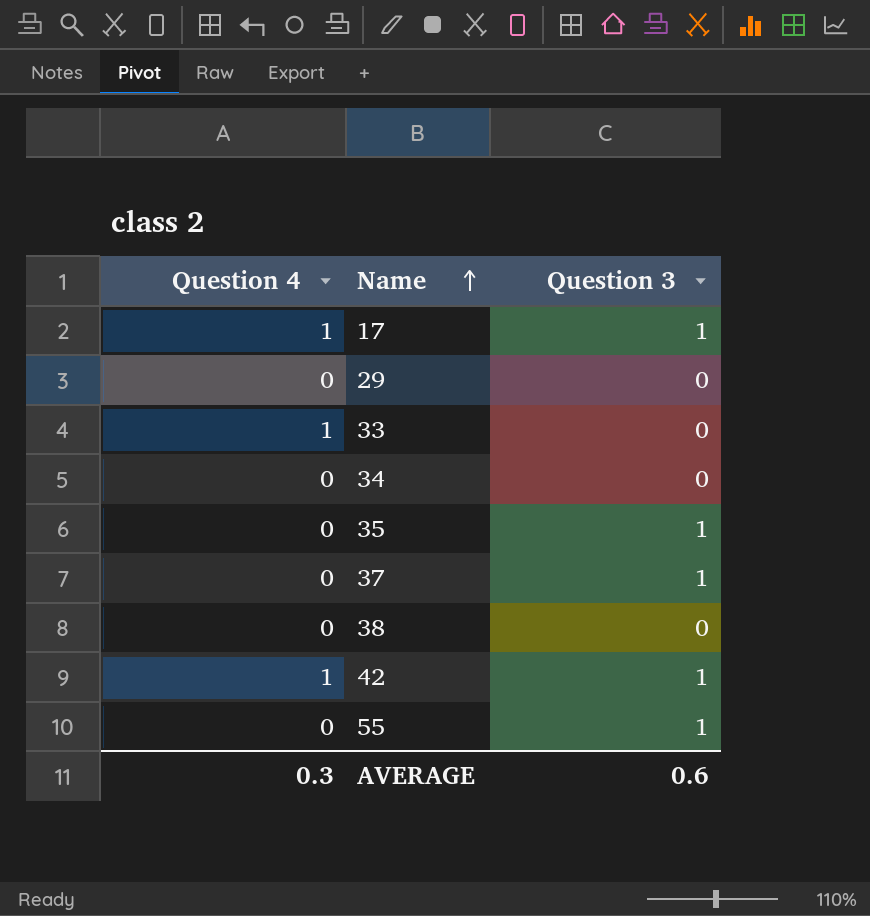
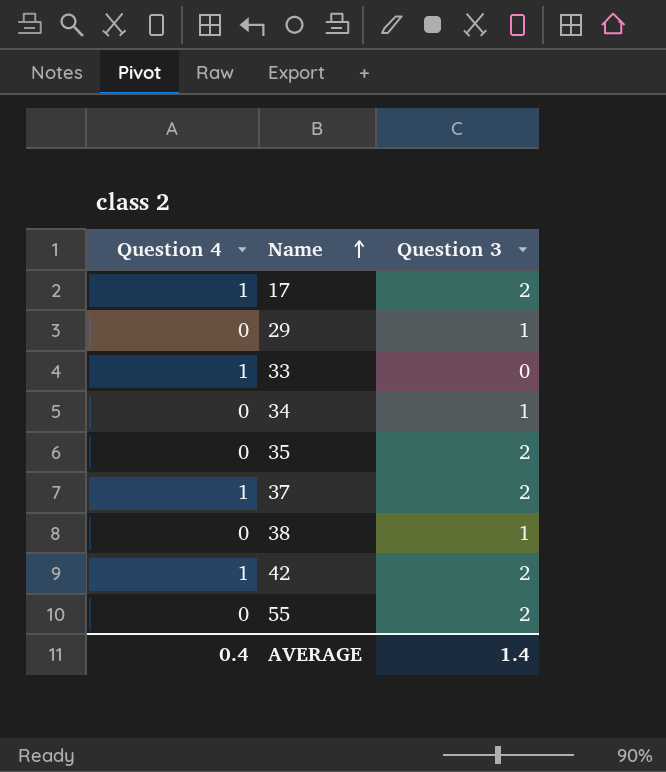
17 | Question 3: 1 -> 2
29 | Question 3: 0 -> 1
34 | Question 3: 0 -> 1
35 | Question 3: 1 -> 2
37 | Question 4: 0 -> 1
37 | Question 3: 1 -> 2
38 | Question 3: 0 -> 1
42 | Question 3: 1 -> 2
55 | Question 3: 1 -> 2
AVERAGE | Question 4: 0.3 -> 0.4
AVERAGE | Question 3: 0.6 -> 1.4

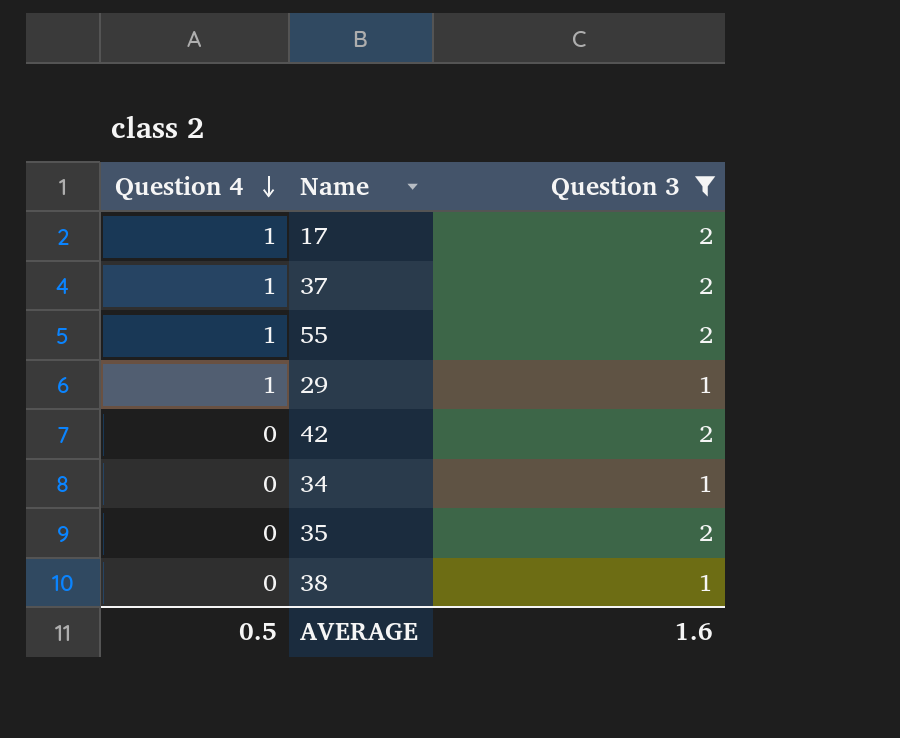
filter: none -> Question 3 != 0
row order: Name ascending -> Question 4 descending
55 | Question 4: 0 -> 1
29 | Question 4: 0 -> 1
42 | Question 4: 1 -> 0
AVERAGE | Question 4: 0.4 -> 0.5
AVERAGE | Question 3: 1.4 -> 1.6

